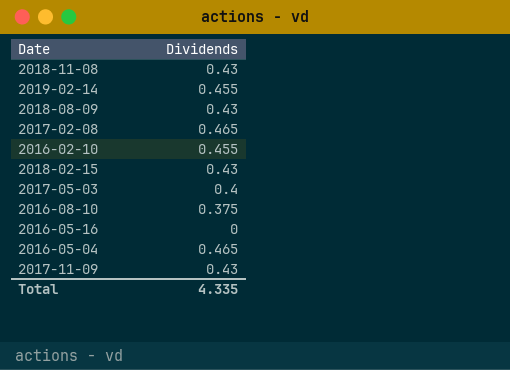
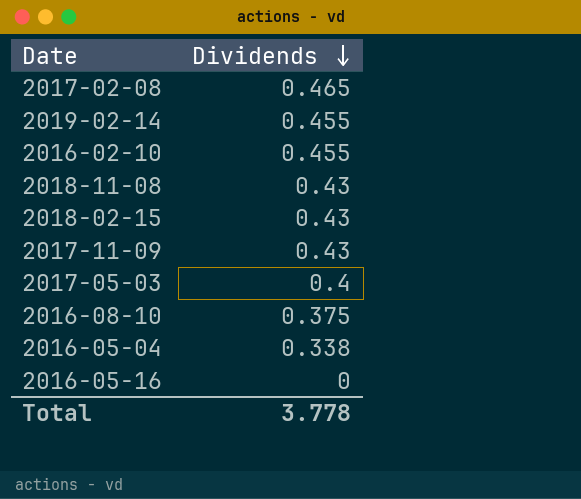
row order: none -> Dividends descending
row 2018-08-09: 0.43 -> none
2016-05-04 | Dividends: 0.465 -> 0.338
Total | Dividends: 4.335 -> 3.778

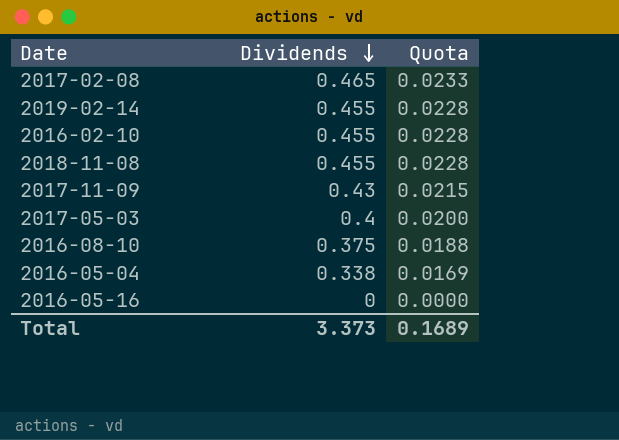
column Quota | formula: none -> [Dividends] * 0.05
row 2018-02-15: 0.43 -> none
2018-11-08 | Dividends: 0.43 -> 0.455
Total | Dividends: 3.778 -> 3.373

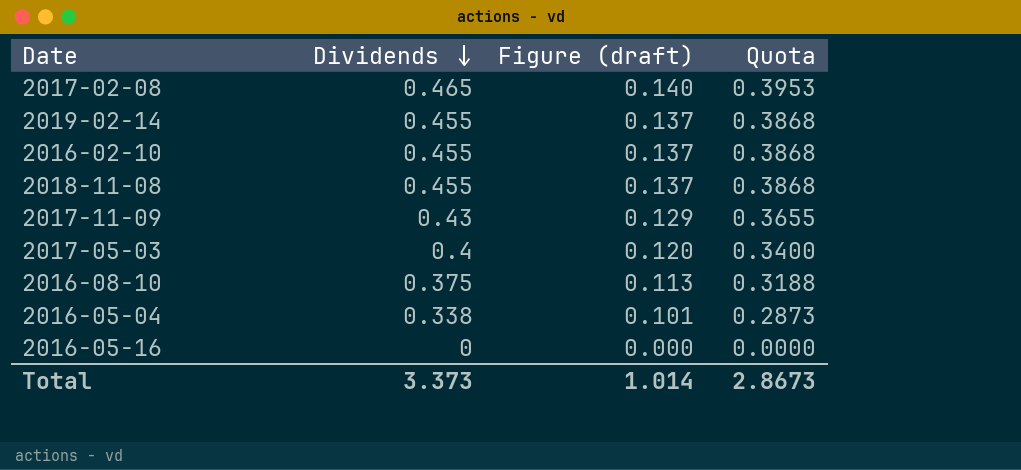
column Figure (draft) | formula: none -> [Dividends] * 0.3
column Quota | formula: [Dividends] * 0.05 -> [Dividends] * 0.85
Total | Quota: 0.1689 -> 2.8673

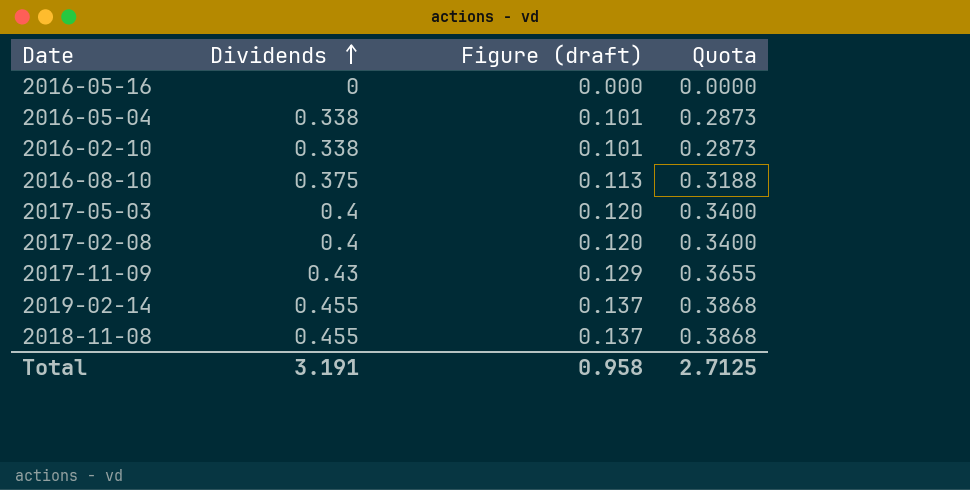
row order: Dividends descending -> Dividends ascending
2016-02-10 | Dividends: 0.455 -> 0.338
2016-02-10 | Figure (draft): 0.137 -> 0.101
2016-02-10 | Quota: 0.3868 -> 0.2873
2017-02-08 | Dividends: 0.465 -> 0.4
2017-02-08 | Figure (draft): 0.140 -> 0.120
2017-02-08 | Quota: 0.3953 -> 0.3400
Total | Dividends: 3.373 -> 3.191
Total | Figure (draft): 1.014 -> 0.958
Total | Quota: 2.8673 -> 2.7125

